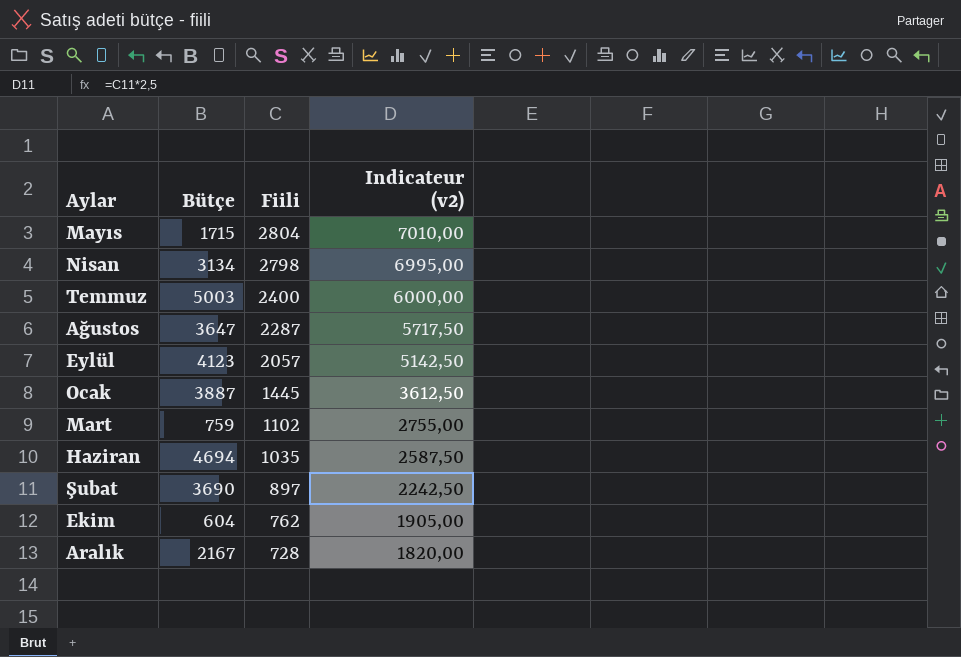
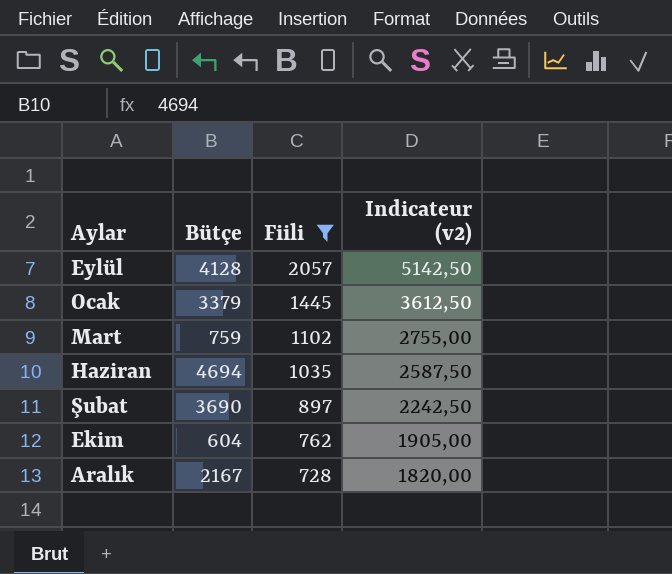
filter: none -> Fiili <= 2057
Eylül | Bütçe: 4123 -> 4128
Ocak | Bütçe: 3887 -> 3379

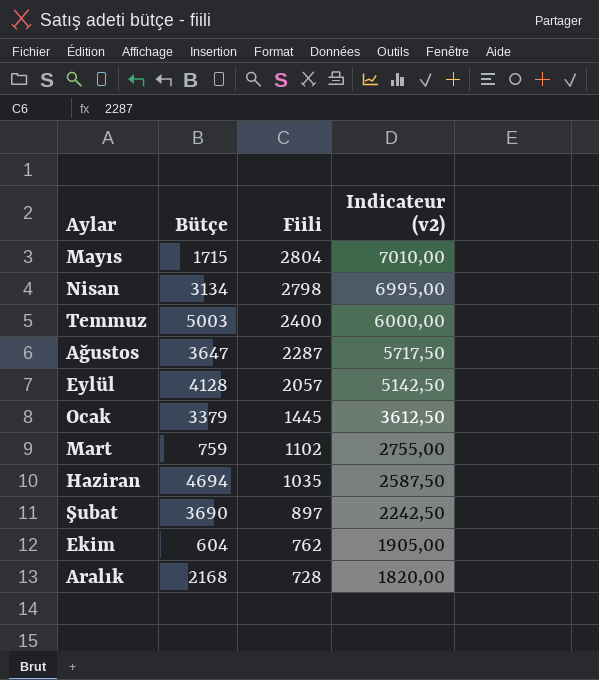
filter: Fiili <= 2057 -> none
Aralık | Bütçe: 2167 -> 2168

